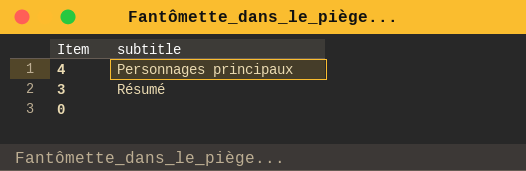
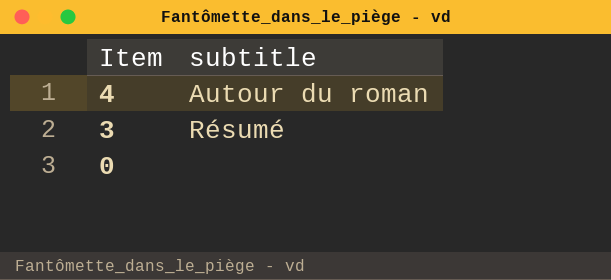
4 | subtitle: Personnages principaux -> Autour du roman

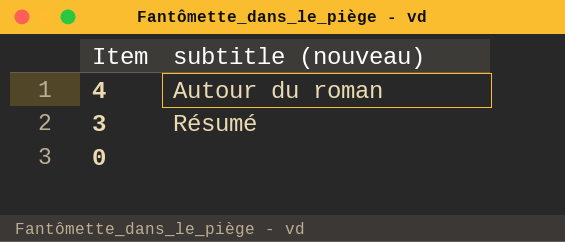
column name: subtitle -> subtitle (nouveau)

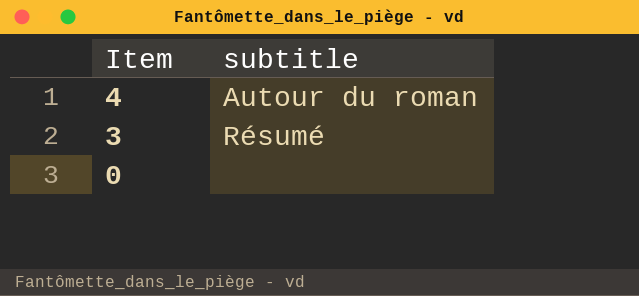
column name: subtitle (nouveau) -> subtitle

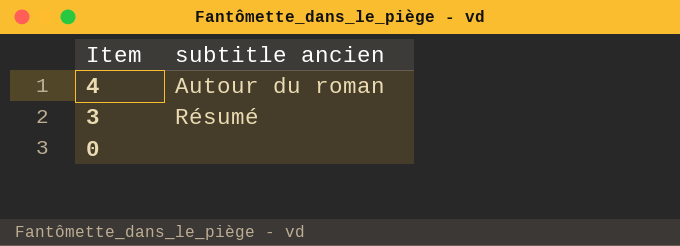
column name: subtitle -> subtitle ancien

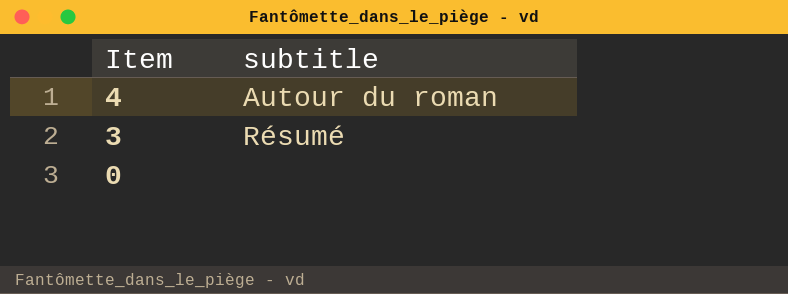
column name: subtitle ancien -> subtitle

